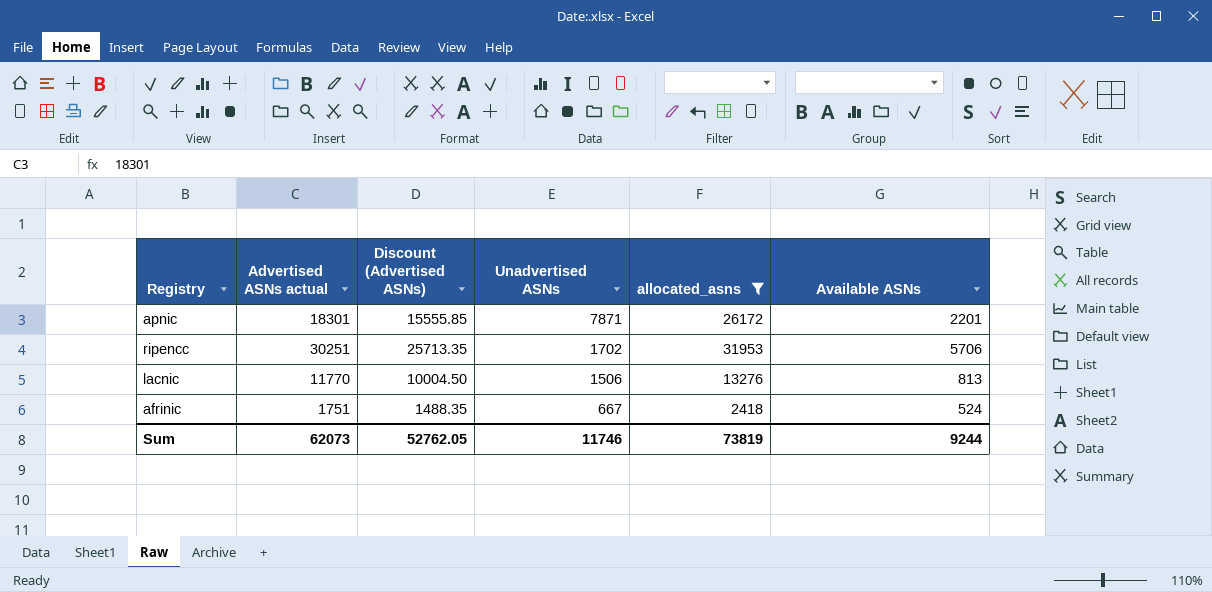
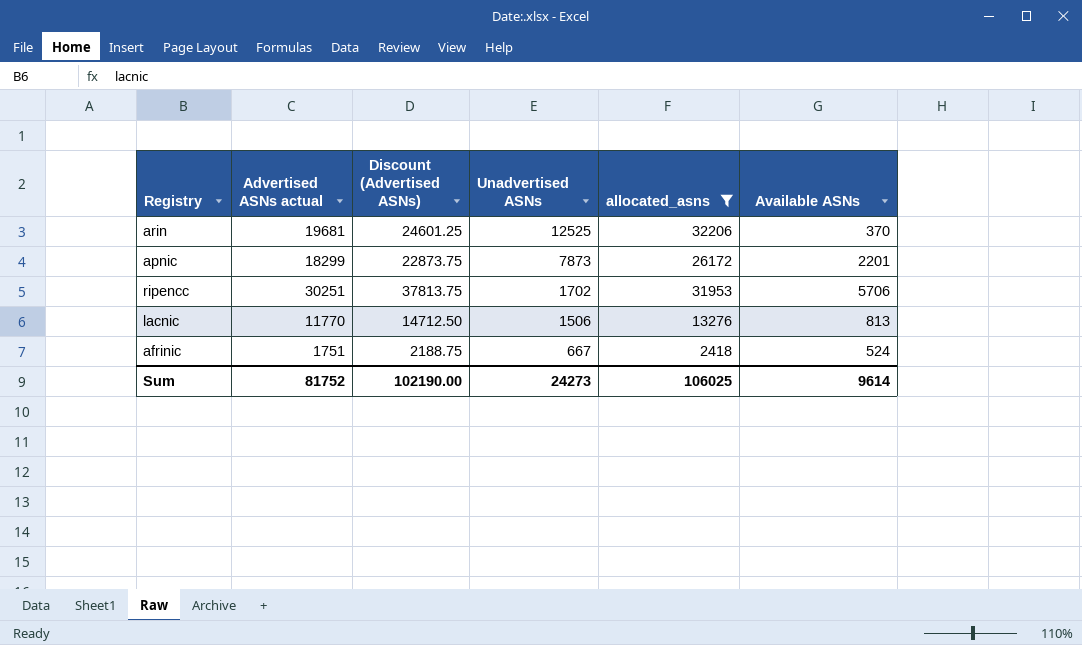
column Discount (Advertised ASNs) | formula: [Advertised ASNs actual] * 0.85 -> [Advertised ASNs actual] * 1.25
row arin: none -> 19681 | 24601.25 | 12525 | 32206 | 370
apnic | Advertised ASNs actual: 18301 -> 18299
apnic | Unadvertised ASNs: 7871 -> 7873
Sum | Advertised ASNs actual: 62073 -> 81752
Sum | Discount (Advertised ASNs): 52762.05 -> 102190.00
Sum | Unadvertised ASNs: 11746 -> 24273
Sum | allocated_asns: 73819 -> 106025
Sum | Available ASNs: 9244 -> 9614

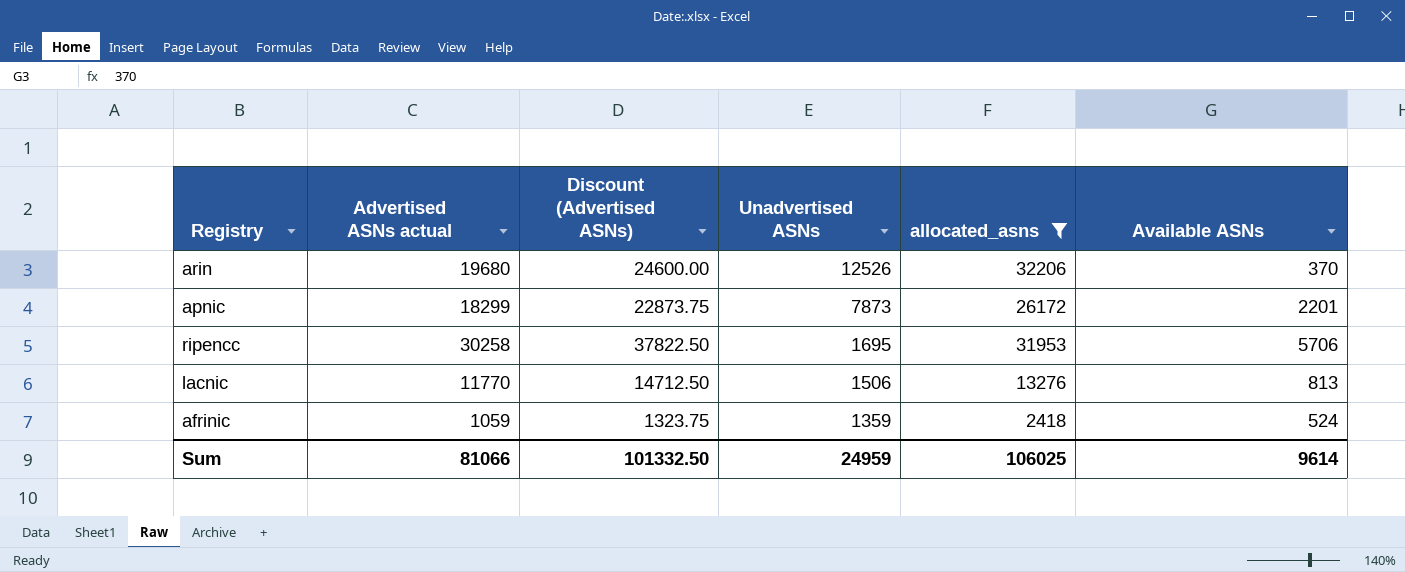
arin | Advertised ASNs actual: 19681 -> 19680
arin | Discount (Advertised ASNs): 24601.25 -> 24600.00
arin | Unadvertised ASNs: 12525 -> 12526
ripencc | Advertised ASNs actual: 30251 -> 30258
ripencc | Discount (Advertised ASNs): 37813.75 -> 37822.50
ripencc | Unadvertised ASNs: 1702 -> 1695
afrinic | Advertised ASNs actual: 1751 -> 1059
afrinic | Discount (Advertised ASNs): 2188.75 -> 1323.75
afrinic | Unadvertised ASNs: 667 -> 1359
Sum | Advertised ASNs actual: 81752 -> 81066
Sum | Discount (Advertised ASNs): 102190.00 -> 101332.50
Sum | Unadvertised ASNs: 24273 -> 24959

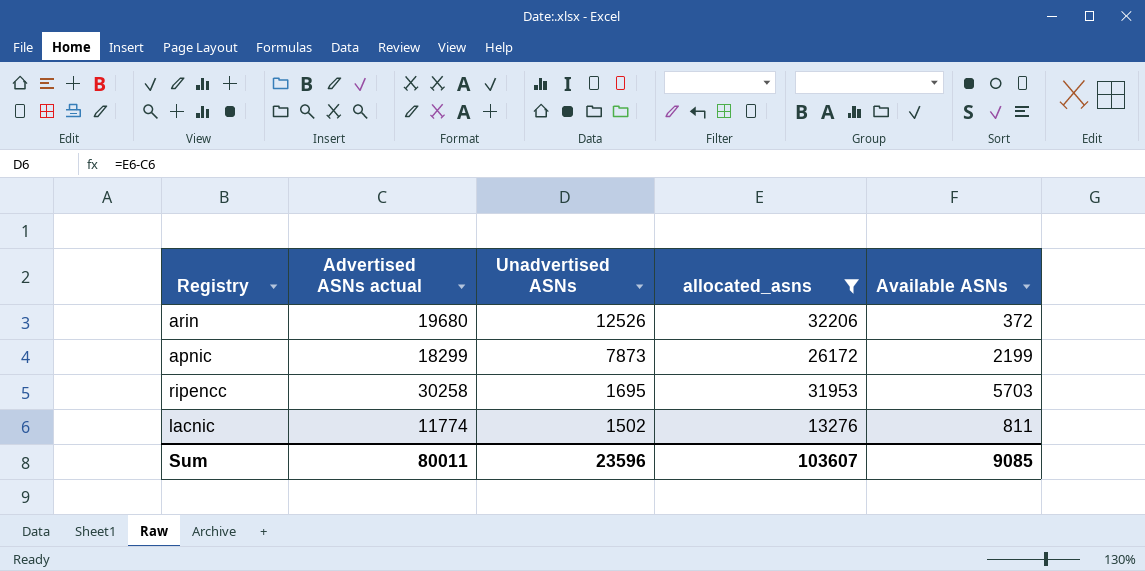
column Discount (Advertised ASNs) | formula: [Advertised ASNs actual] * 1.25 -> none
row afrinic: 1059 | 1323.75 | 1359 | 2418 | 524 -> none
arin | Available ASNs: 370 -> 372
apnic | Available ASNs: 2201 -> 2199
ripencc | Available ASNs: 5706 -> 5703
lacnic | Advertised ASNs actual: 11770 -> 11774
lacnic | Unadvertised ASNs: 1506 -> 1502
lacnic | Available ASNs: 813 -> 811
Sum | Advertised ASNs actual: 81066 -> 80011
Sum | Unadvertised ASNs: 24959 -> 23596
Sum | allocated_asns: 106025 -> 103607
Sum | Available ASNs: 9614 -> 9085

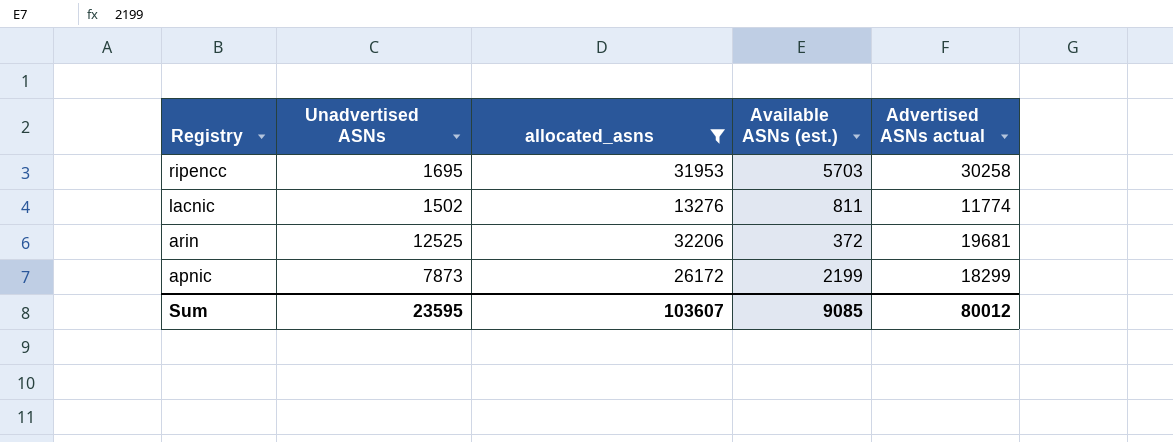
row order: Unadvertised ASNs descending -> Registry descending
column name: Available ASNs -> Available ASNs (est.)
column Advertised ASNs actual | position: 2 -> 5
arin | Unadvertised ASNs: 12526 -> 12525
arin | Advertised ASNs actual: 19680 -> 19681
Sum | Unadvertised ASNs: 23596 -> 23595
Sum | Advertised ASNs actual: 80011 -> 80012

